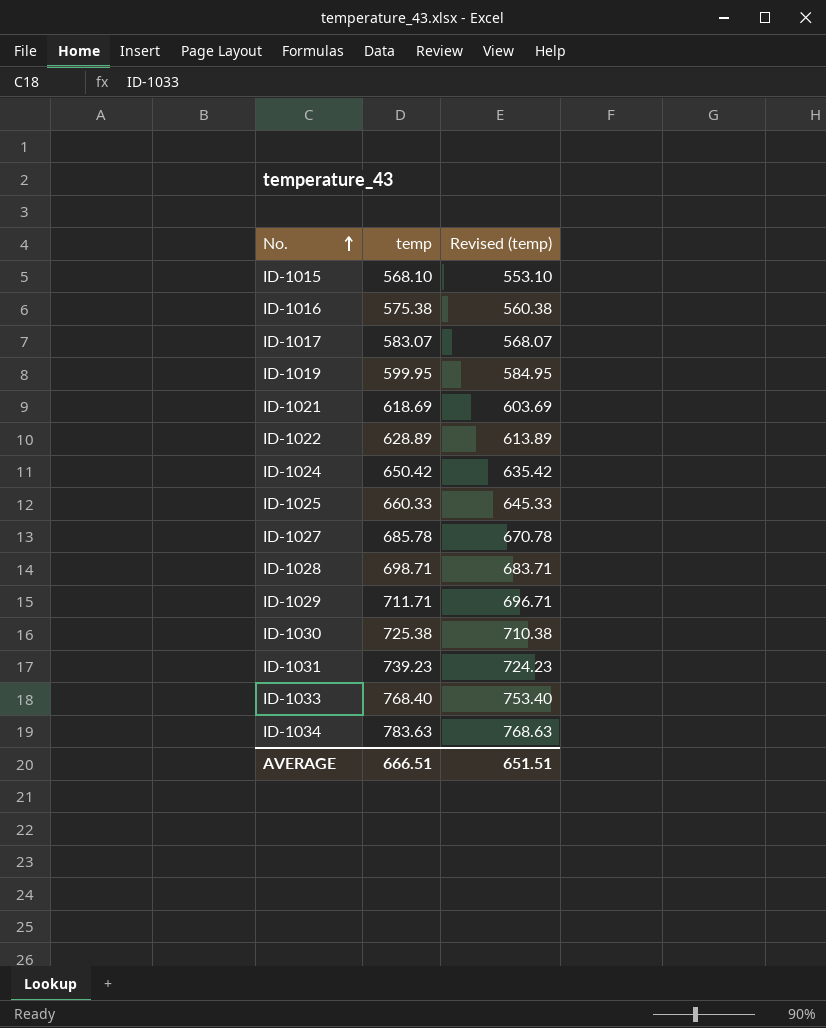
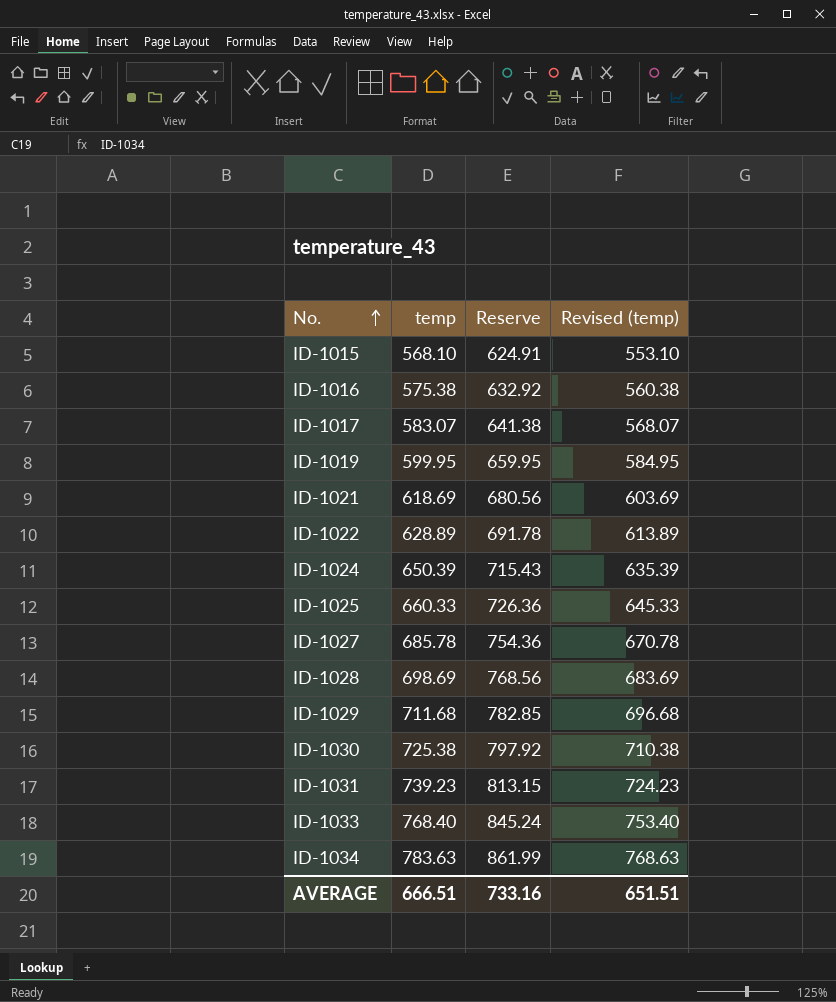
column Reserve | formula: none -> [temp] * 1.1
ID-1024 | temp: 650.42 -> 650.39
ID-1024 | Revised (temp): 635.42 -> 635.39
ID-1028 | temp: 698.71 -> 698.69
ID-1028 | Revised (temp): 683.71 -> 683.69
ID-1029 | temp: 711.71 -> 711.68
ID-1029 | Revised (temp): 696.71 -> 696.68

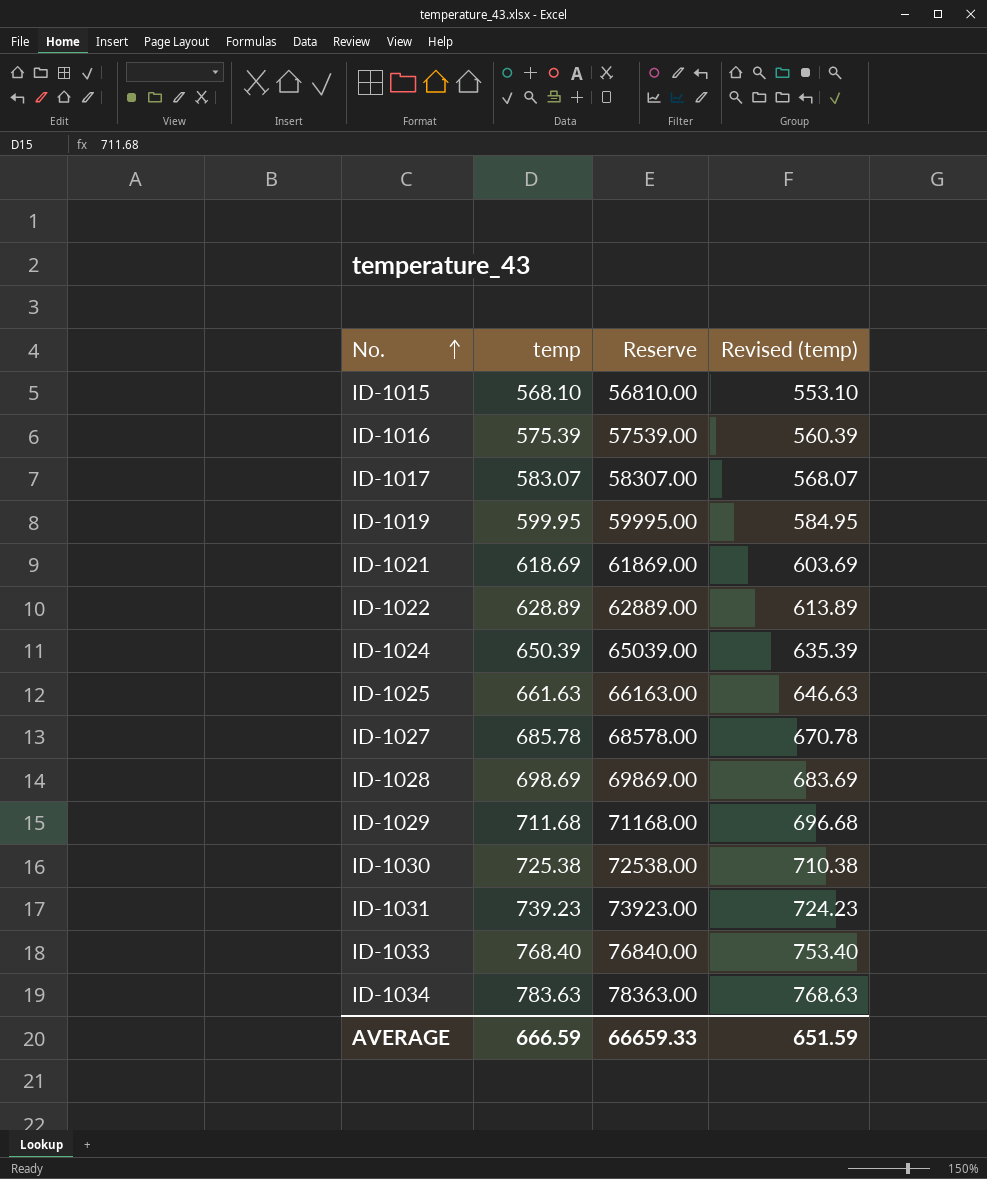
column Reserve | formula: [temp] * 1.1 -> [temp] * 100
ID-1016 | temp: 575.38 -> 575.39
ID-1016 | Revised (temp): 560.38 -> 560.39
ID-1025 | temp: 660.33 -> 661.63
ID-1025 | Revised (temp): 645.33 -> 646.63
AVERAGE | temp: 666.51 -> 666.59
AVERAGE | Reserve: 733.16 -> 66659.33
AVERAGE | Revised (temp): 651.51 -> 651.59

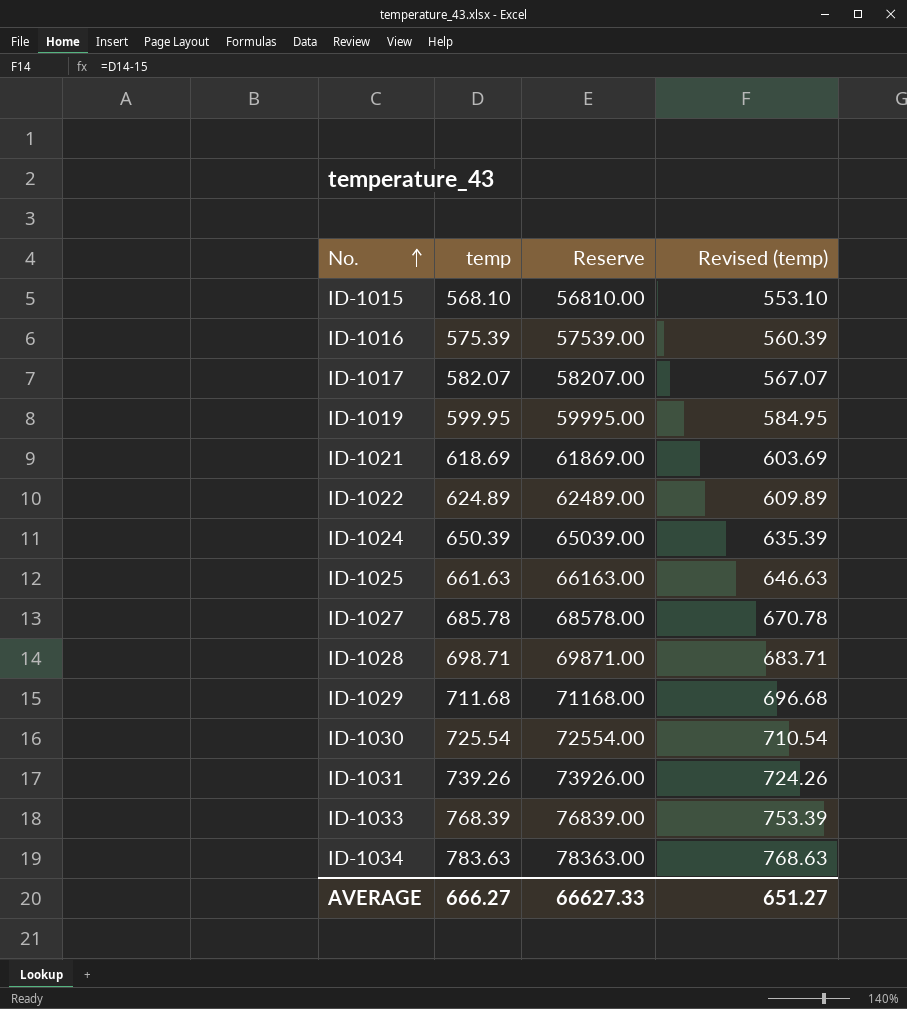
ID-1017 | temp: 583.07 -> 582.07
ID-1017 | Reserve: 58307.00 -> 58207.00
ID-1017 | Revised (temp): 568.07 -> 567.07
ID-1022 | temp: 628.89 -> 624.89
ID-1022 | Reserve: 62889.00 -> 62489.00
ID-1022 | Revised (temp): 613.89 -> 609.89
ID-1028 | temp: 698.69 -> 698.71
ID-1028 | Reserve: 69869.00 -> 69871.00
ID-1028 | Revised (temp): 683.69 -> 683.71
ID-1030 | temp: 725.38 -> 725.54
ID-1030 | Reserve: 72538.00 -> 72554.00
ID-1030 | Revised (temp): 710.38 -> 710.54
ID-1031 | temp: 739.23 -> 739.26
ID-1031 | Reserve: 73923.00 -> 73926.00
ID-1031 | Revised (temp): 724.23 -> 724.26
ID-1033 | temp: 768.40 -> 768.39
ID-1033 | Reserve: 76840.00 -> 76839.00
ID-1033 | Revised (temp): 753.40 -> 753.39
AVERAGE | temp: 666.59 -> 666.27
AVERAGE | Reserve: 66659.33 -> 66627.33
AVERAGE | Revised (temp): 651.59 -> 651.27

